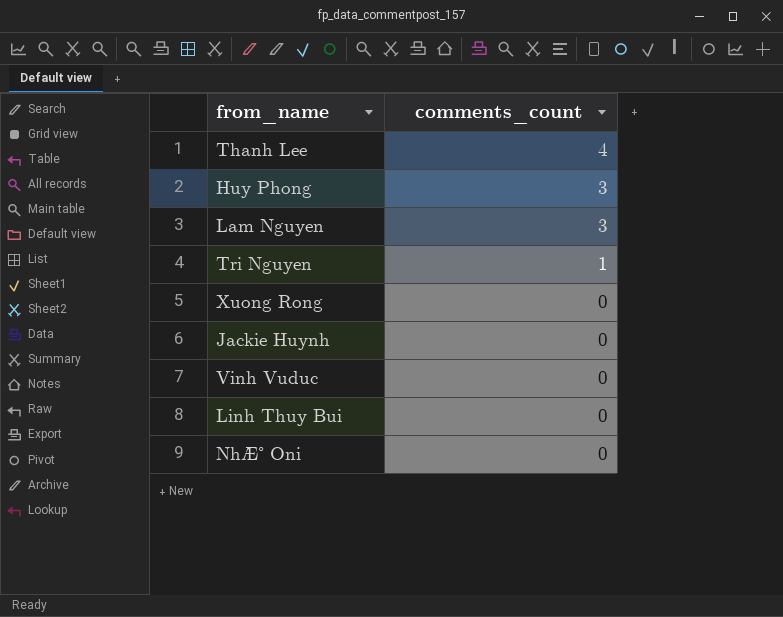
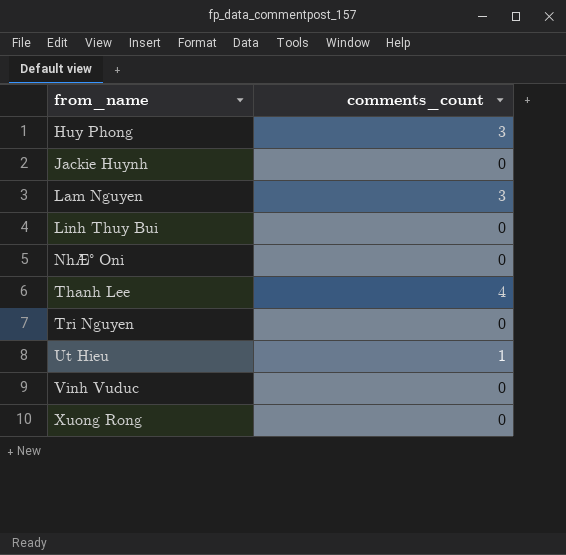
row order: comments_count descending -> from_name ascending
Tri Nguyen | comments_count: 1 -> 0
row Ut Hieu: none -> 1

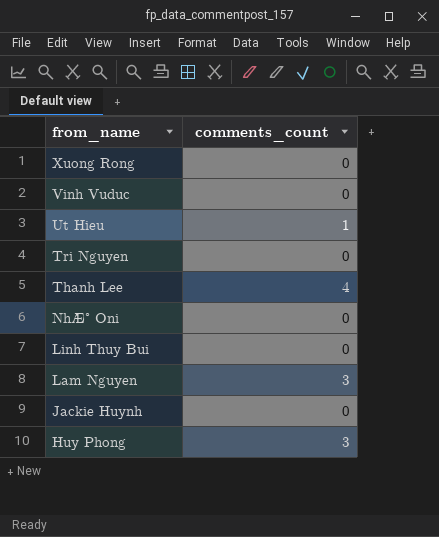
row order: from_name ascending -> from_name descending

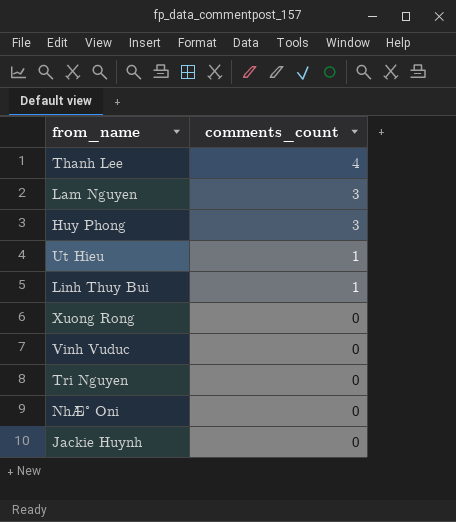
row order: from_name descending -> comments_count descending
Linh Thuy Bui | comments_count: 0 -> 1

